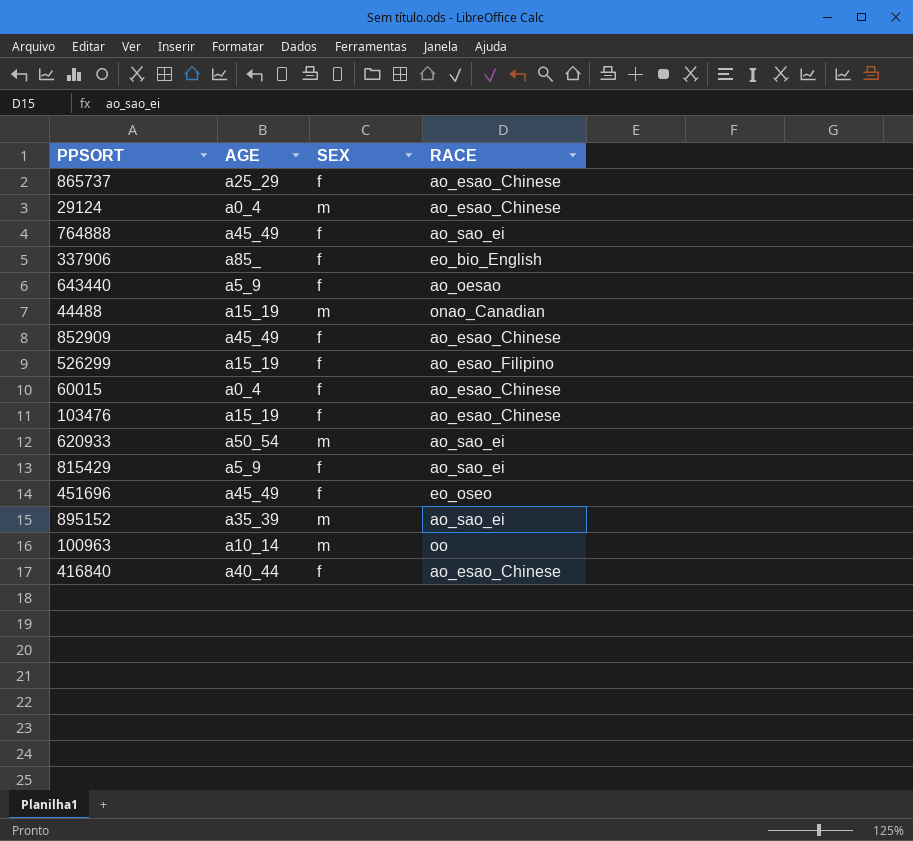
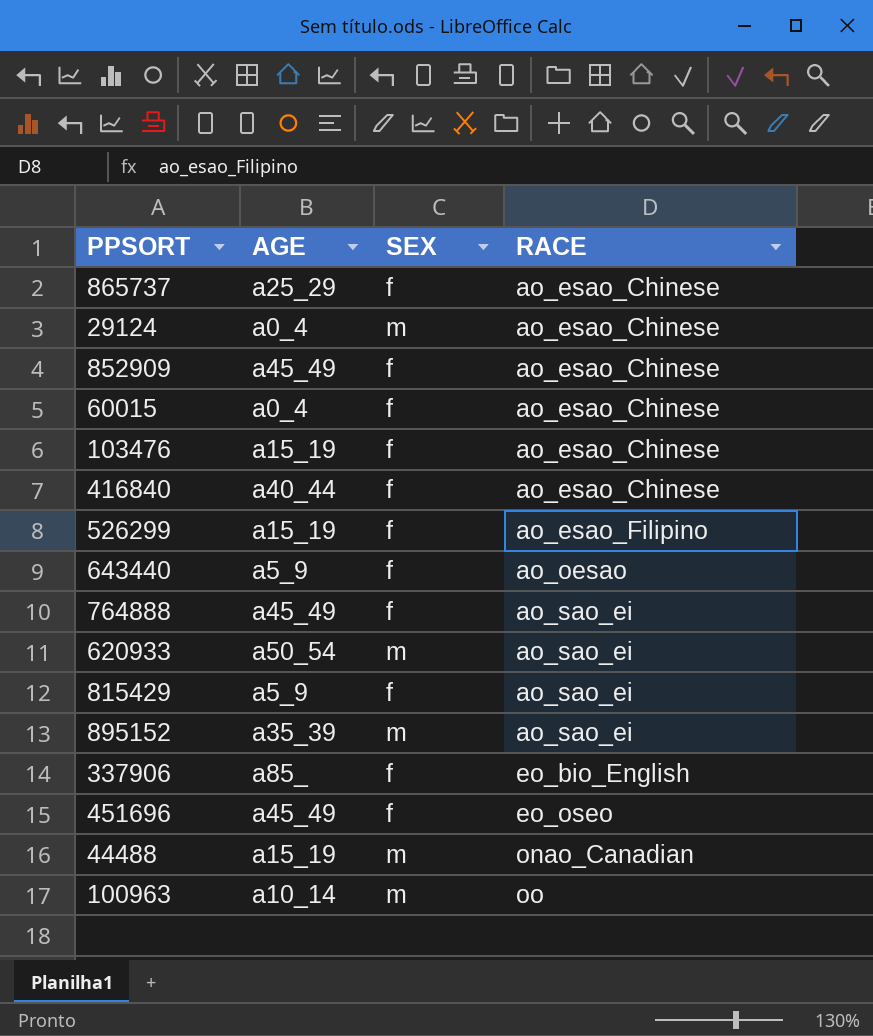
row order: none -> RACE ascending

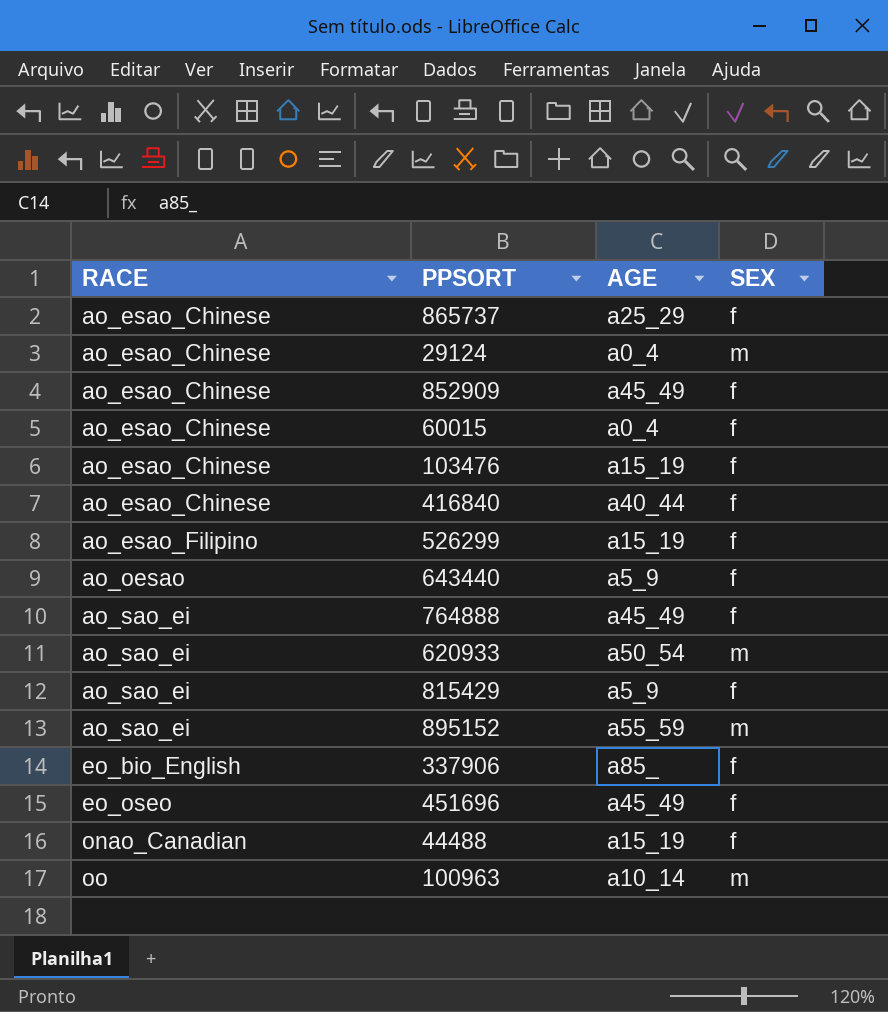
column RACE | position: 4 -> 1
895152 | AGE: a35_39 -> a55_59
44488 | SEX: m -> f

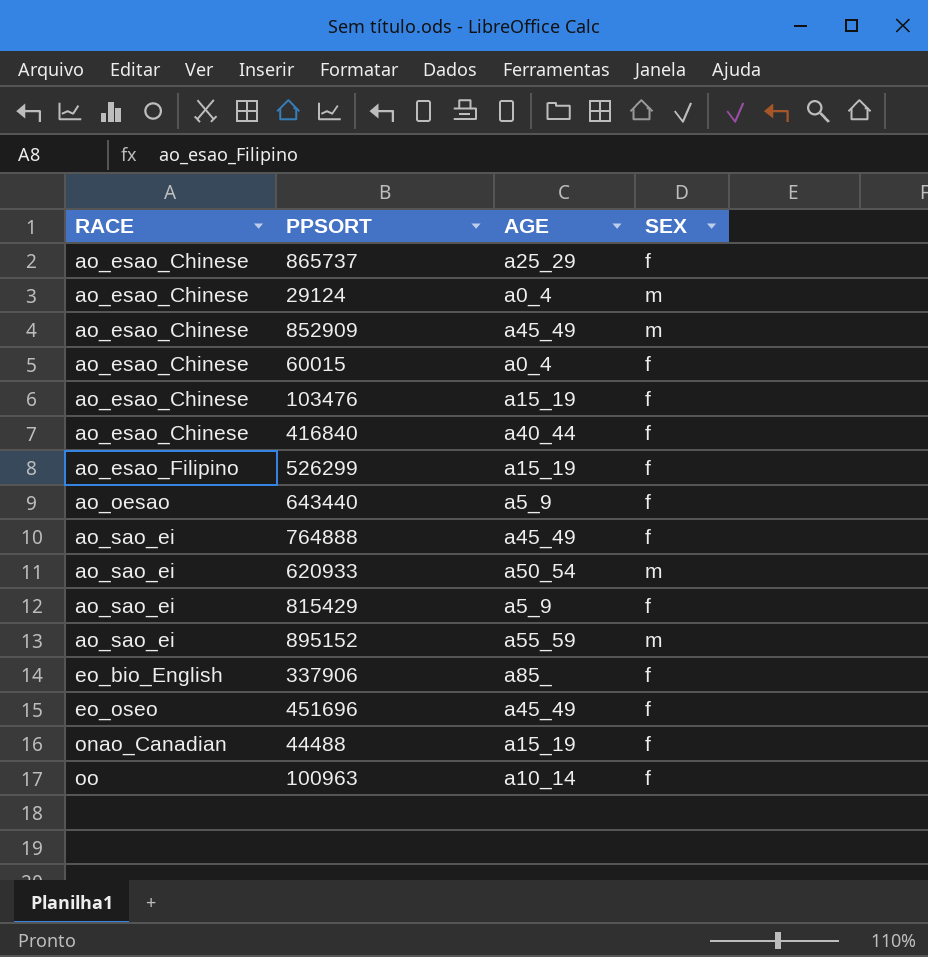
852909 | SEX: f -> m
100963 | SEX: m -> f

